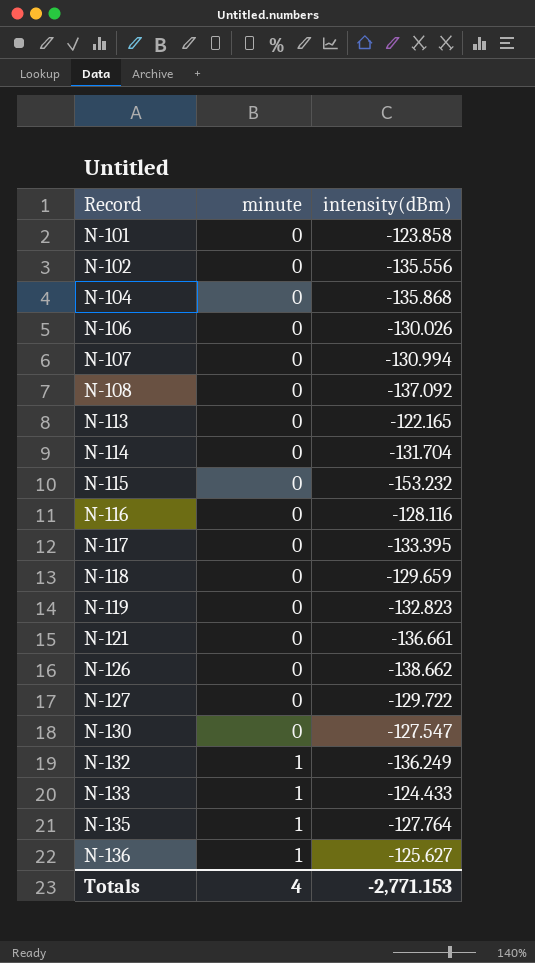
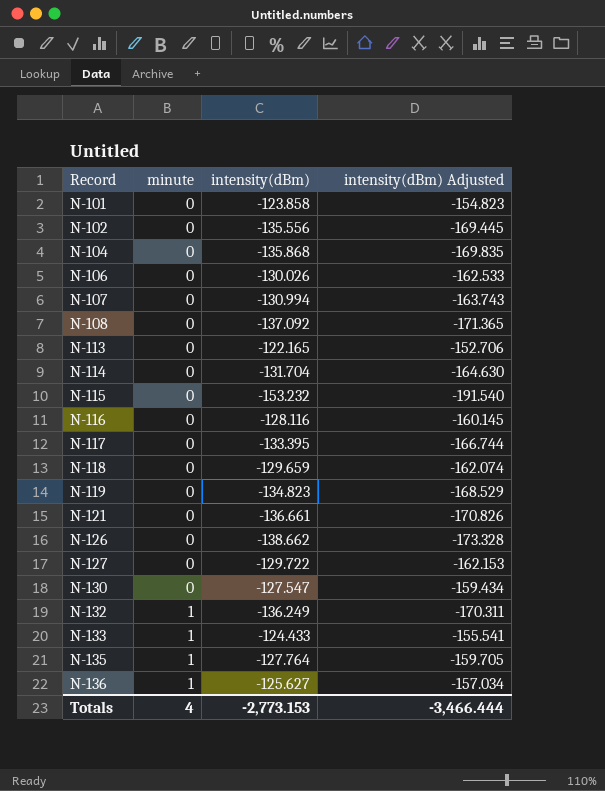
column intensity(dBm) Adjusted | formula: none -> [intensity(dBm)] * 1.25
N-119 | intensity(dBm): -132.823 -> -134.823
Totals | intensity(dBm): -2,771.153 -> -2,773.153

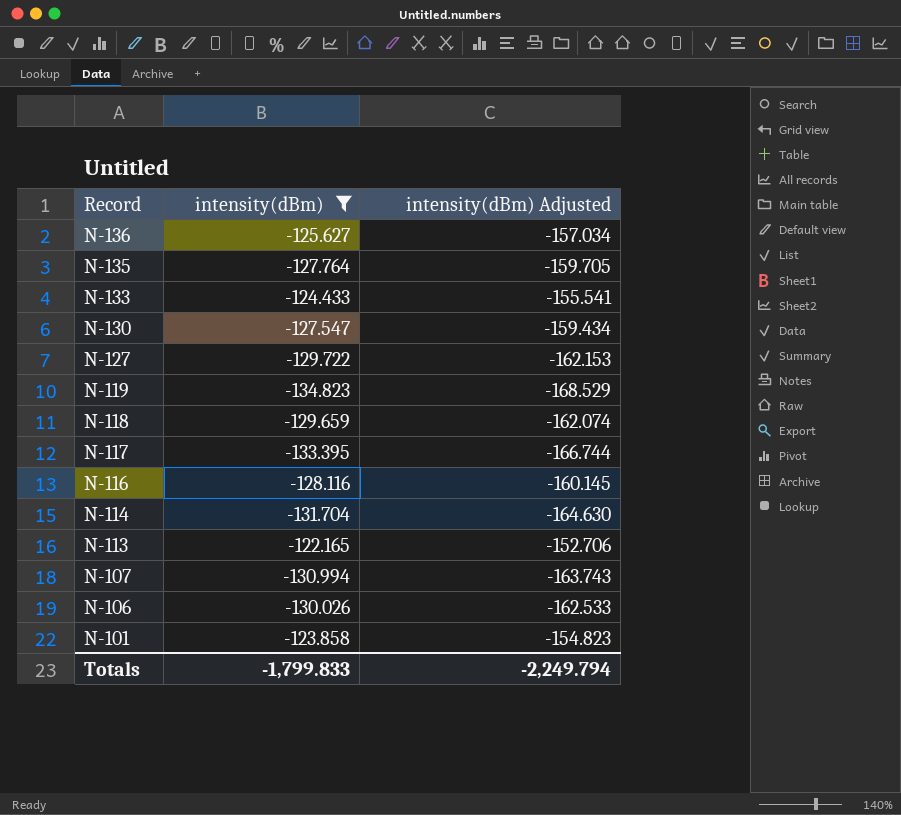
filter: none -> intensity(dBm) >= -134.823
row order: Record ascending -> Record descending
column minute | position: 2 -> none
Totals | intensity(dBm): -2,773.153 -> -1,799.833
Totals | intensity(dBm) Adjusted: -3,466.444 -> -2,249.794

